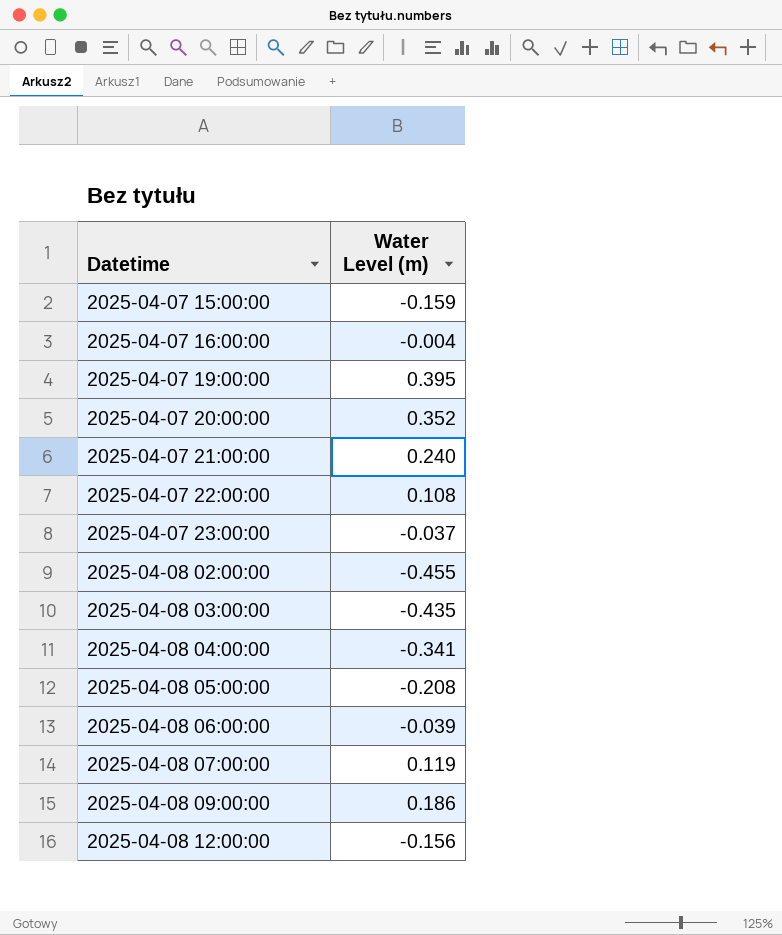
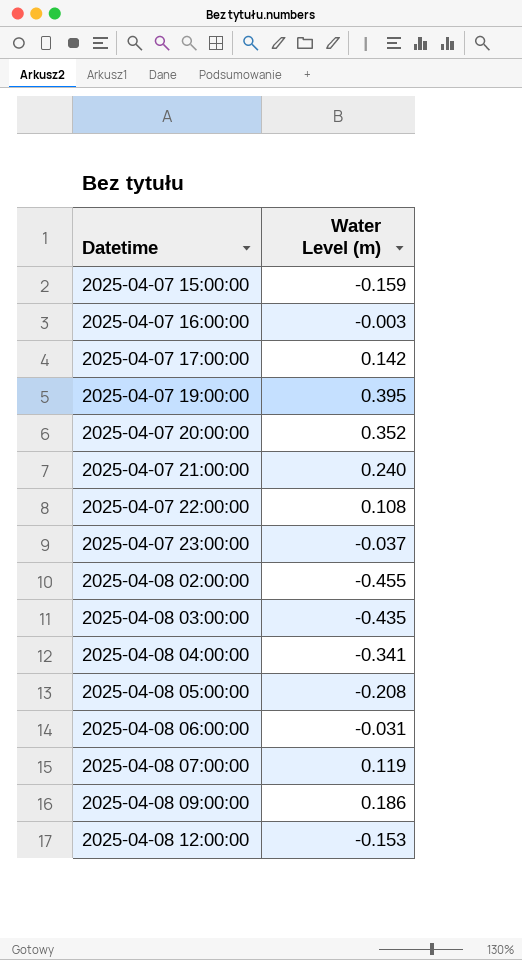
2025-04-07 16:00:00 | Water Level (m): -0.004 -> -0.003
row 2025-04-07 17:00:00: none -> 0.142
2025-04-08 06:00:00 | Water Level (m): -0.039 -> -0.031
2025-04-08 12:00:00 | Water Level (m): -0.156 -> -0.153

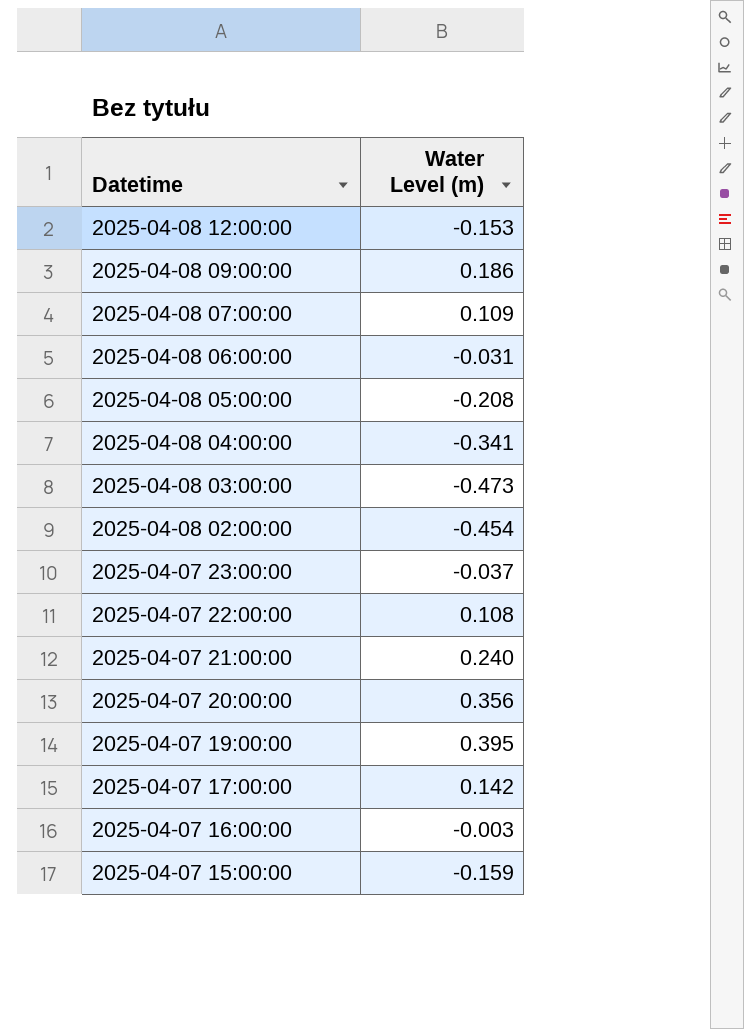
row order: Datetime ascending -> Datetime descending
2025-04-08 07:00:00 | Water Level (m): 0.119 -> 0.109
2025-04-08 03:00:00 | Water Level (m): -0.435 -> -0.473
2025-04-08 02:00:00 | Water Level (m): -0.455 -> -0.454
2025-04-07 20:00:00 | Water Level (m): 0.352 -> 0.356

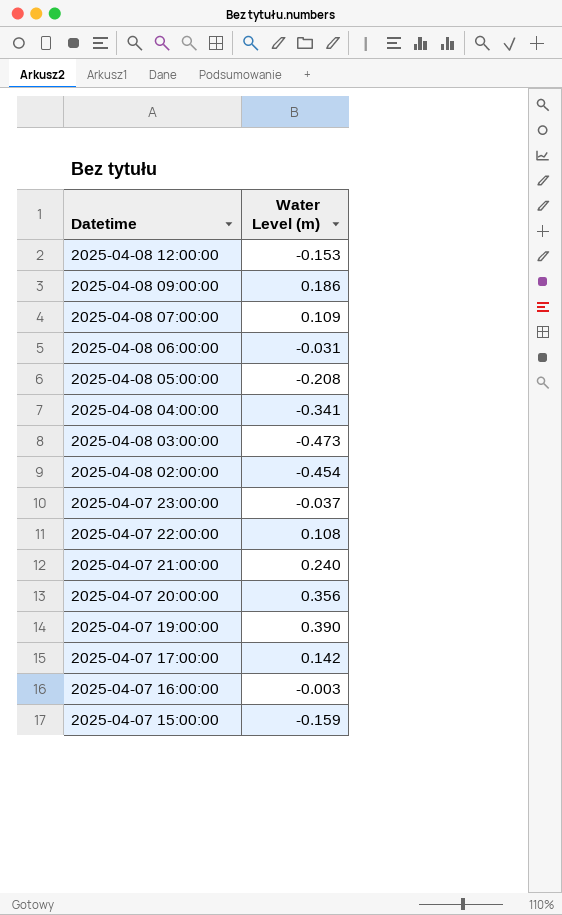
2025-04-07 19:00:00 | Water Level (m): 0.395 -> 0.390

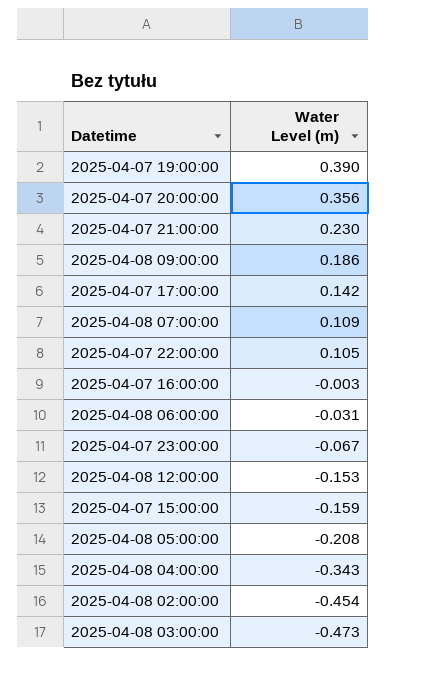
row order: Datetime descending -> Water Level (m) descending
2025-04-07 21:00:00 | Water Level (m): 0.240 -> 0.230
2025-04-07 22:00:00 | Water Level (m): 0.108 -> 0.105
2025-04-07 23:00:00 | Water Level (m): -0.037 -> -0.067
2025-04-08 04:00:00 | Water Level (m): -0.341 -> -0.343

